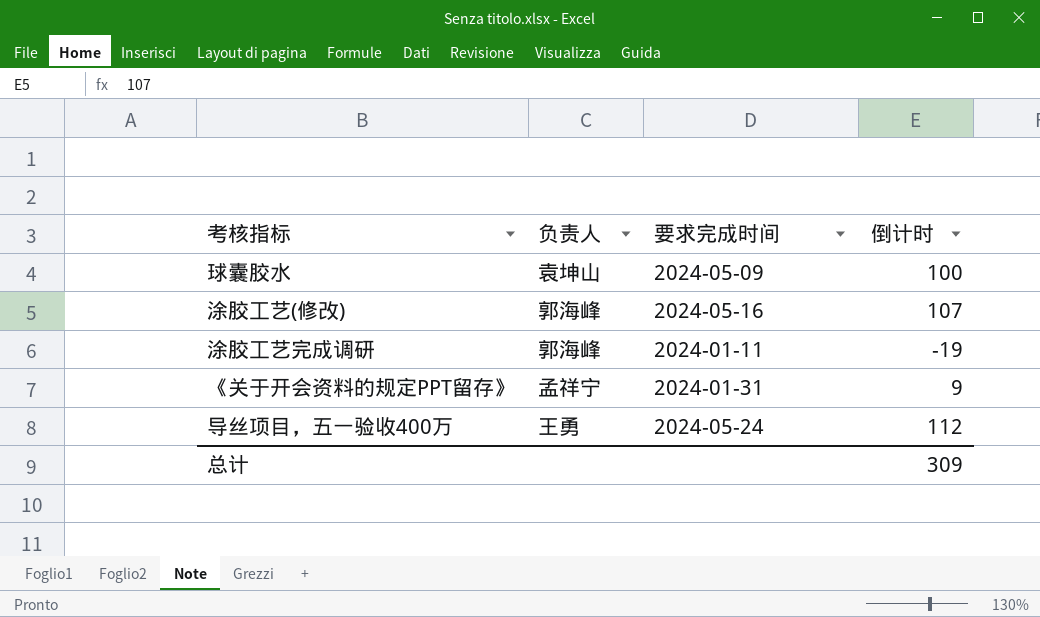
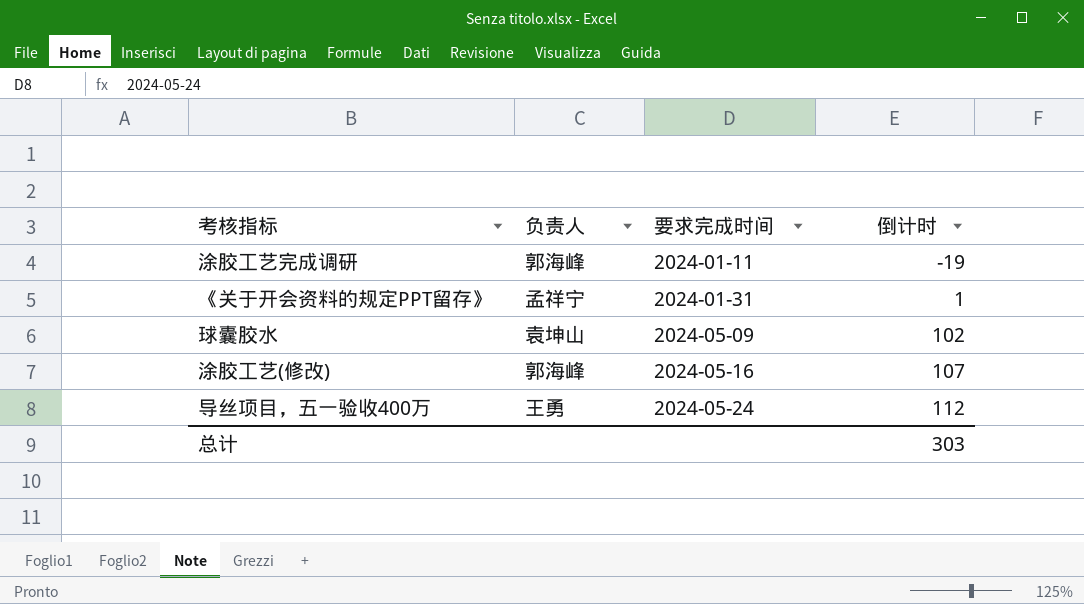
row order: none -> 要求完成时间 ascending
《关于开会资料的规定PPT留存》 | 倒计时: 9 -> 1
球囊胶水 | 倒计时: 100 -> 102
总计 | 倒计时: 309 -> 303

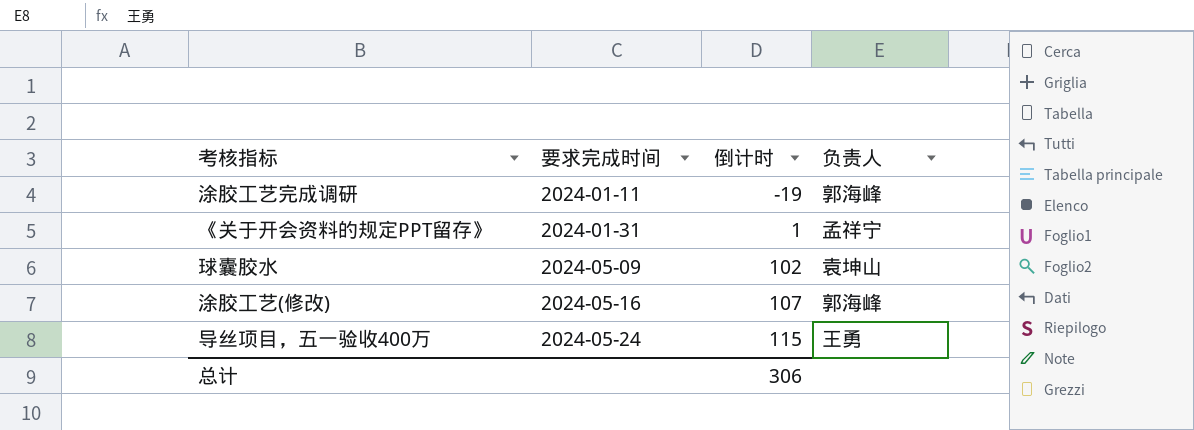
column 负责人 | position: 2 -> 4
导丝项目，五一验收400万 | 倒计时: 112 -> 115
总计 | 倒计时: 303 -> 306

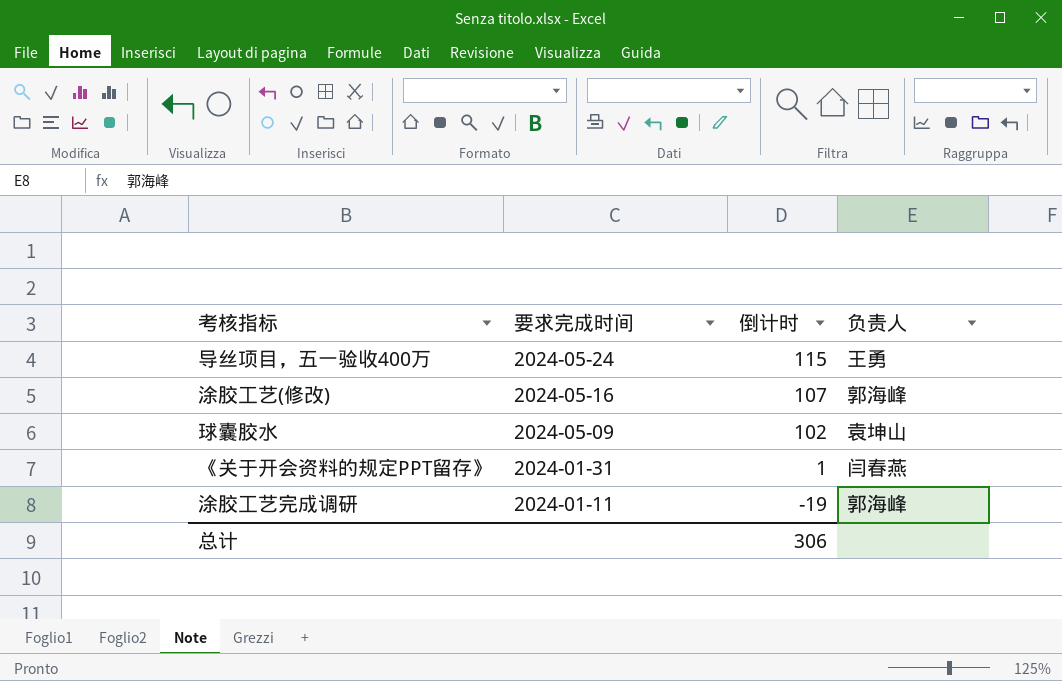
row order: 要求完成时间 ascending -> 要求完成时间 descending
《关于开会资料的规定PPT留存》 | 负责人: 孟祥宁 -> 闫春燕

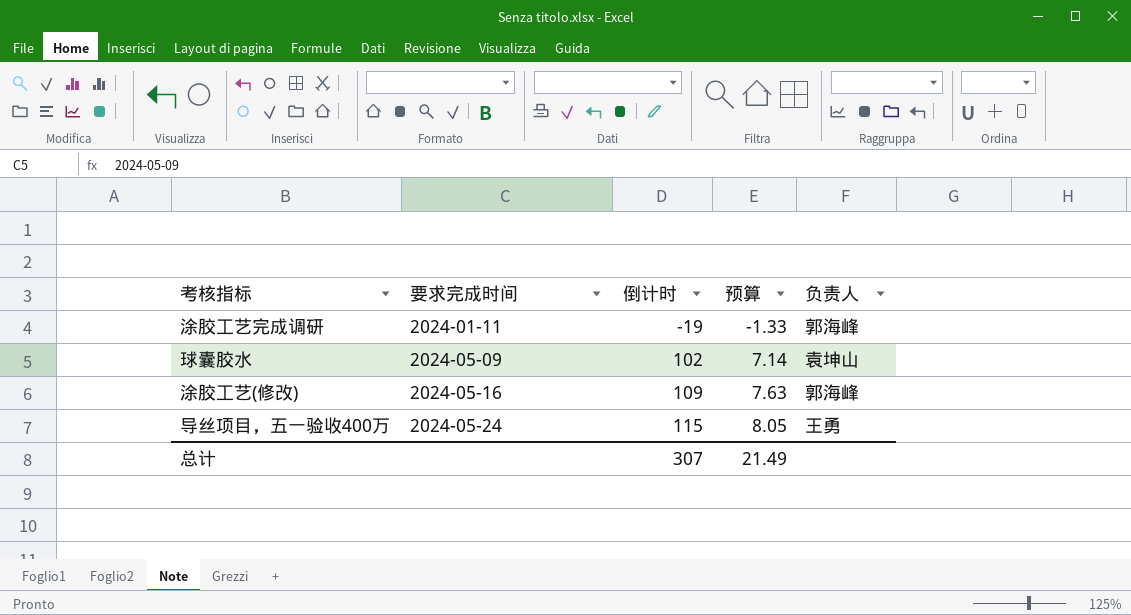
row order: 要求完成时间 descending -> 要求完成时间 ascending
column 预算 | formula: none -> [倒计时] * 0.07
row 《关于开会资料的规定PPT留存》: 2024-01-31 | 1 | 闫春燕 -> none
涂胶工艺(修改) | 倒计时: 107 -> 109
总计 | 倒计时: 306 -> 307

